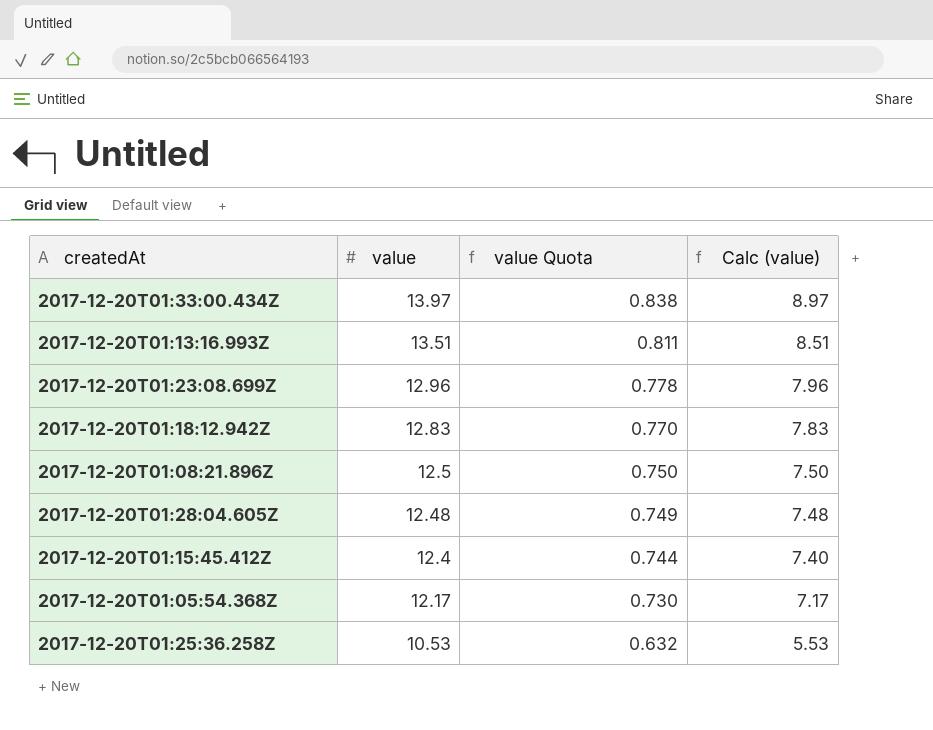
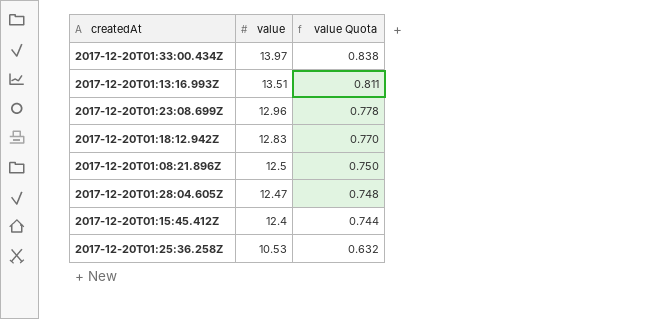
column Calc (value) | formula: [value] - 5 -> none
row 2017-12-20T01:05:54.368Z: 12.17 | 0.730 | 7.17 -> none
2017-12-20T01:28:04.605Z | value: 12.48 -> 12.47
2017-12-20T01:28:04.605Z | value Quota: 0.749 -> 0.748

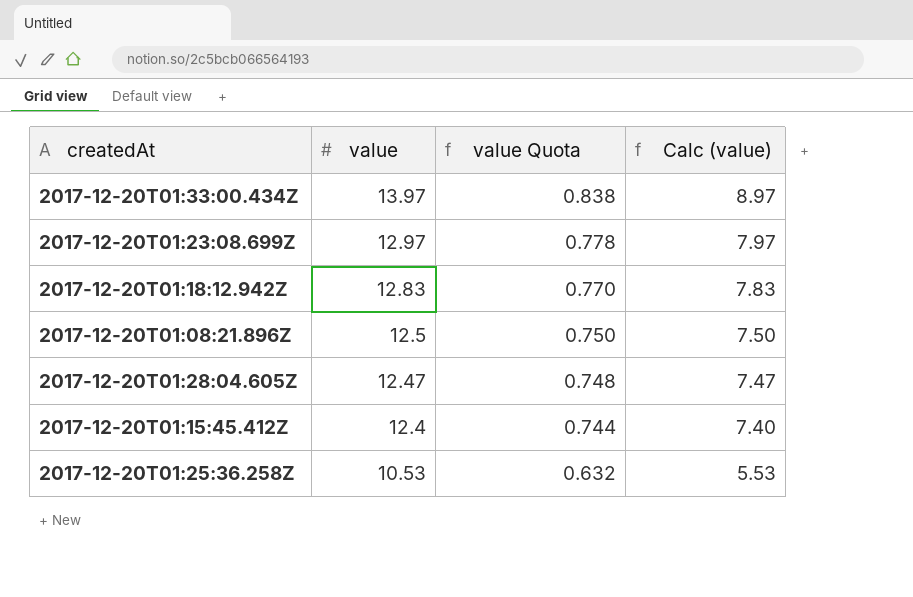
column Calc (value) | formula: none -> [value] - 5
row 2017-12-20T01:13:16.993Z: 13.51 | 0.811 -> none
2017-12-20T01:23:08.699Z | value: 12.96 -> 12.97

